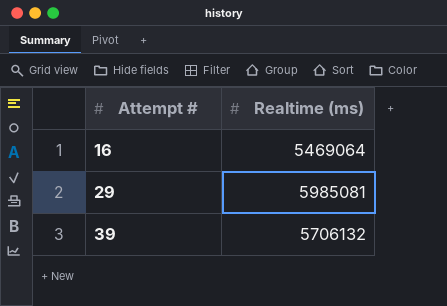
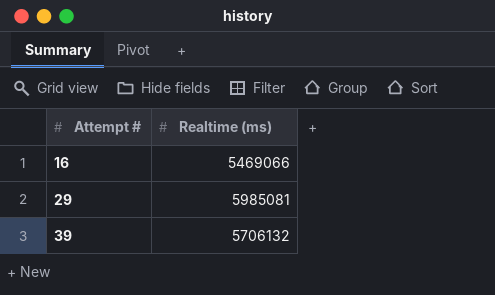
16 | Realtime (ms): 5469064 -> 5469066

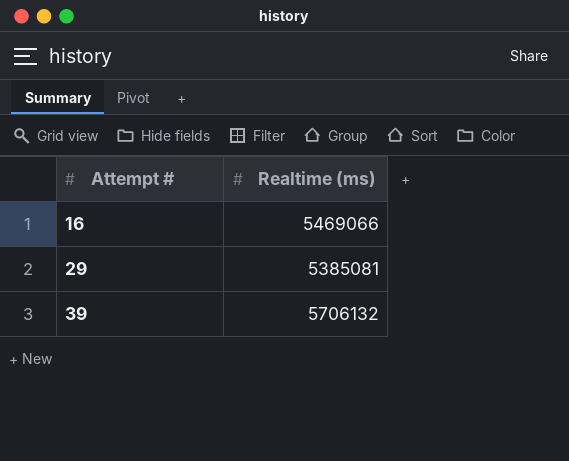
29 | Realtime (ms): 5985081 -> 5385081

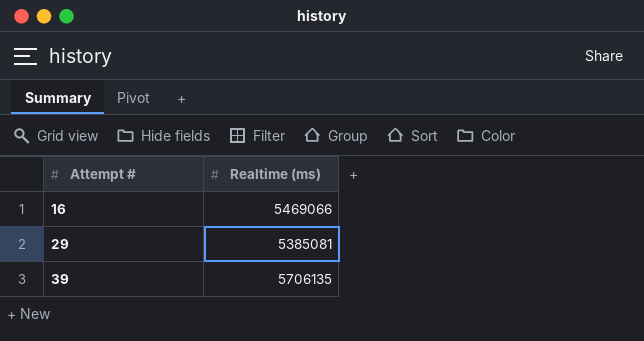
39 | Realtime (ms): 5706132 -> 5706135

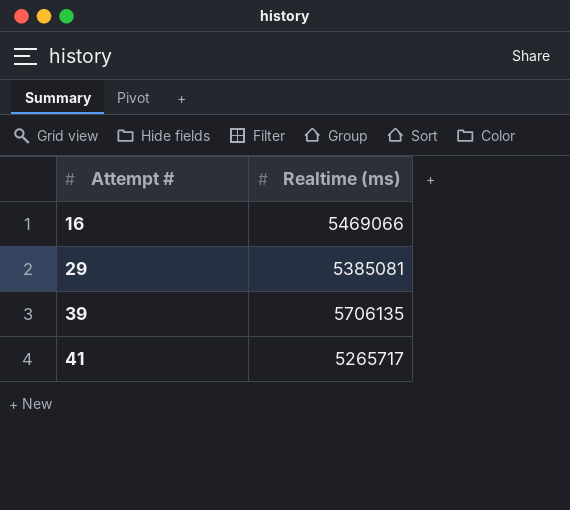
row 41: none -> 5265717

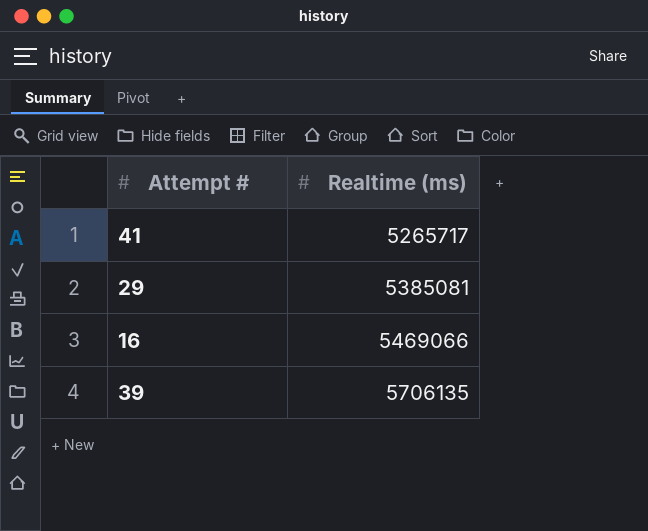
row order: Attempt # ascending -> Realtime (ms) ascending

